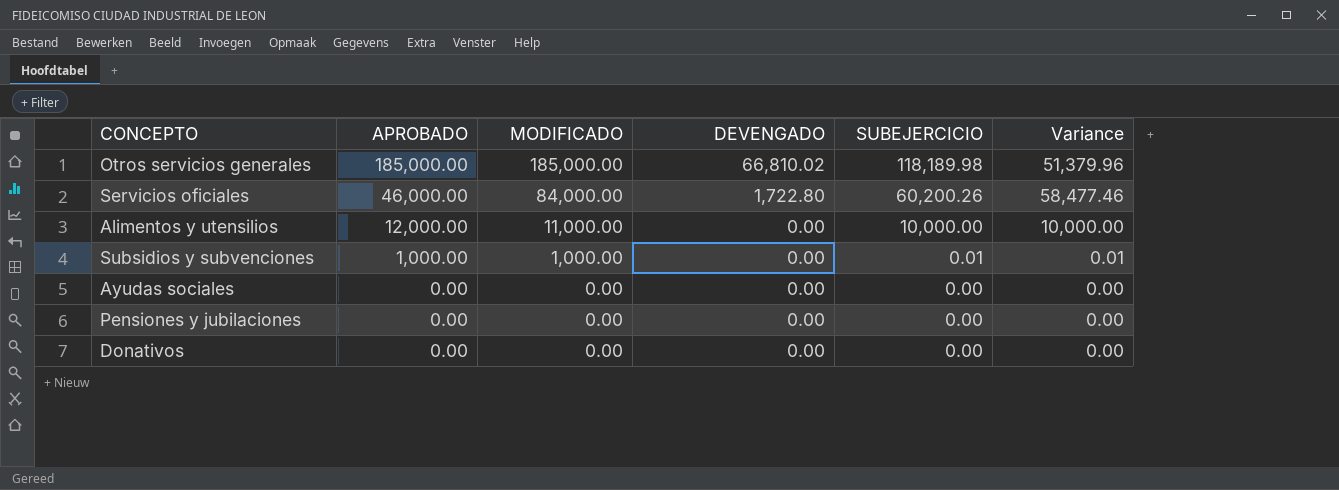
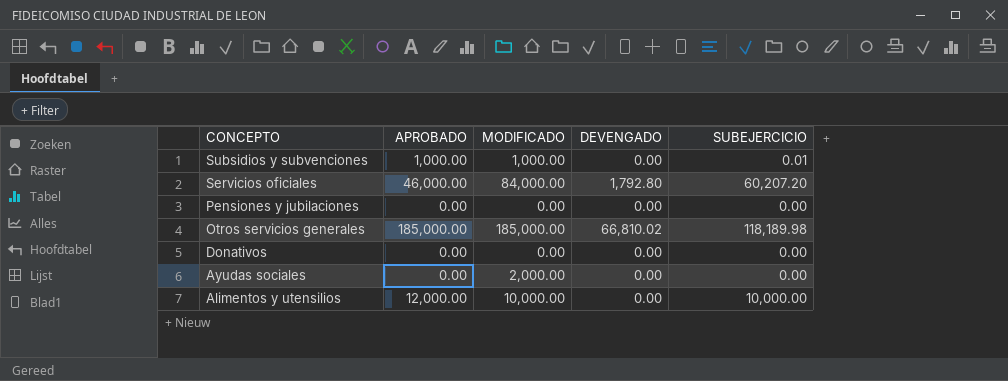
row order: APROBADO descending -> CONCEPTO descending
column Variance | formula: [SUBEJERCICIO] - [DEVENGADO] -> none
Servicios oficiales | DEVENGADO: 1,722.80 -> 1,792.80
Servicios oficiales | SUBEJERCICIO: 60,200.26 -> 60,207.20
Ayudas sociales | MODIFICADO: 0.00 -> 2,000.00
Alimentos y utensilios | MODIFICADO: 11,000.00 -> 10,000.00

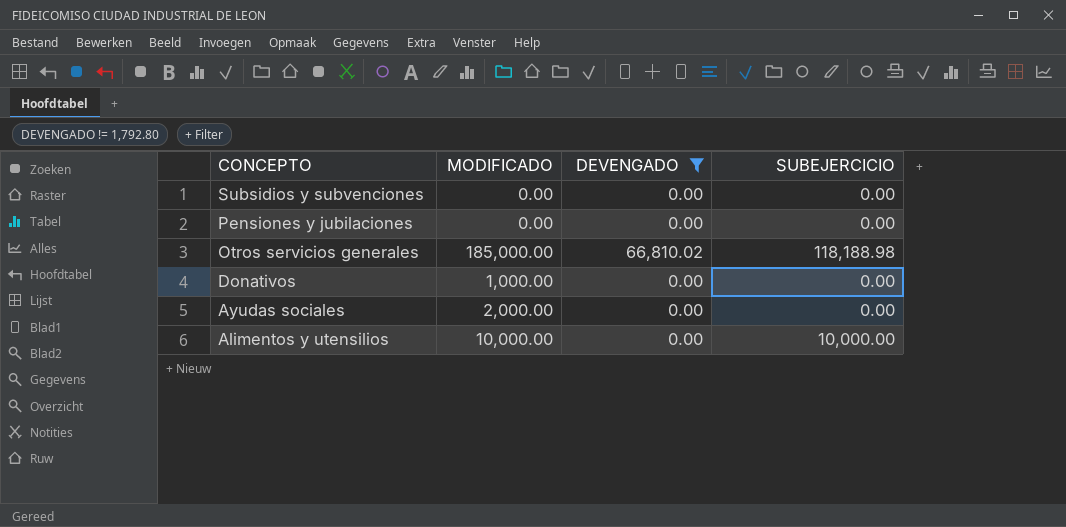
filter: none -> DEVENGADO != 1,792.80
column APROBADO | position: 2 -> none
Subsidios y subvenciones | MODIFICADO: 1,000.00 -> 0.00
Subsidios y subvenciones | SUBEJERCICIO: 0.01 -> 0.00
Otros servicios generales | SUBEJERCICIO: 118,189.98 -> 118,188.98
Donativos | MODIFICADO: 0.00 -> 1,000.00

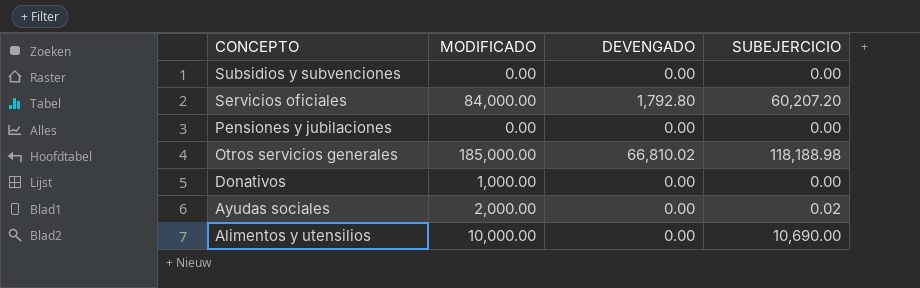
filter: DEVENGADO != 1,792.80 -> none
Ayudas sociales | SUBEJERCICIO: 0.00 -> 0.02
Alimentos y utensilios | SUBEJERCICIO: 10,000.00 -> 10,690.00

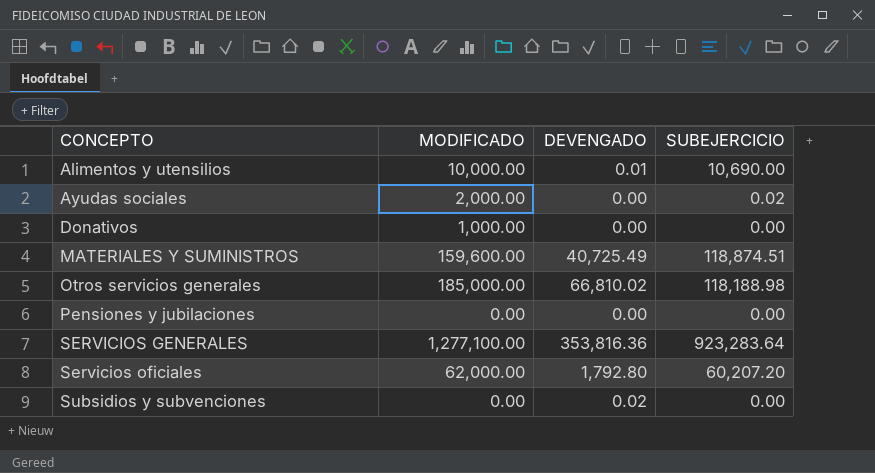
row order: CONCEPTO descending -> CONCEPTO ascending
Alimentos y utensilios | DEVENGADO: 0.00 -> 0.01
row MATERIALES Y SUMINISTROS: none -> 159,600.00 | 40,725.49 | 118,874.51
row SERVICIOS GENERALES: none -> 1,277,100.00 | 353,816.36 | 923,283.64
Servicios oficiales | MODIFICADO: 84,000.00 -> 62,000.00
Subsidios y subvenciones | DEVENGADO: 0.00 -> 0.02

